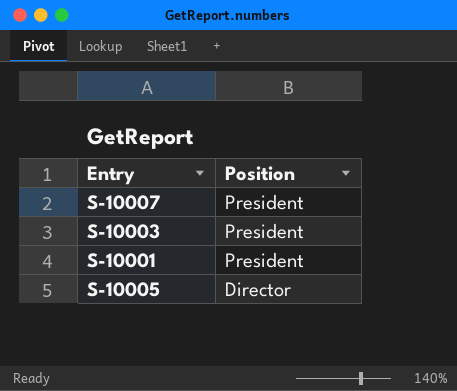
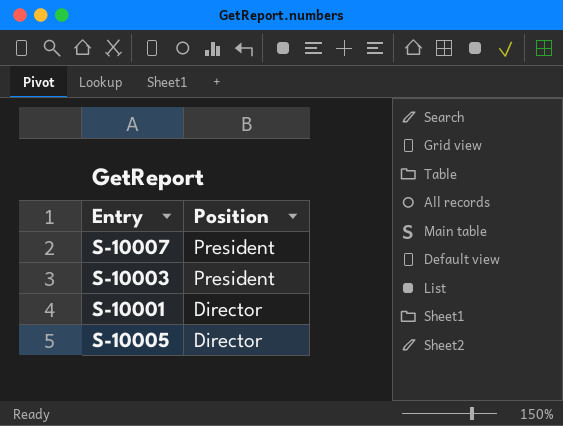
S-10001 | Position: President -> Director

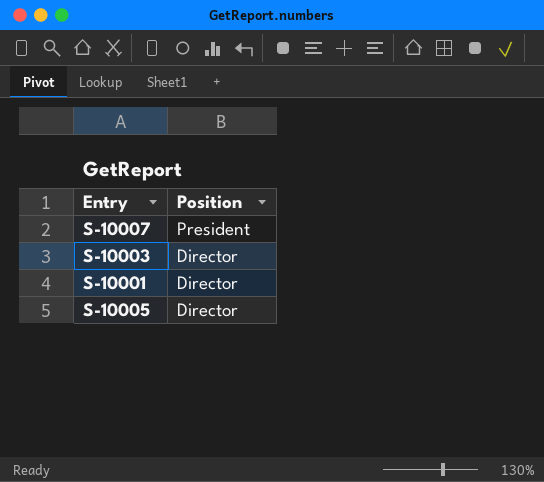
S-10003 | Position: President -> Director

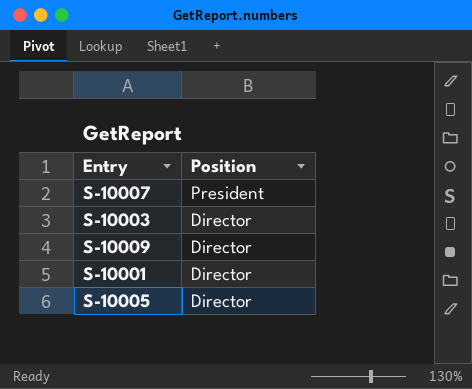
row S-10009: none -> Director

